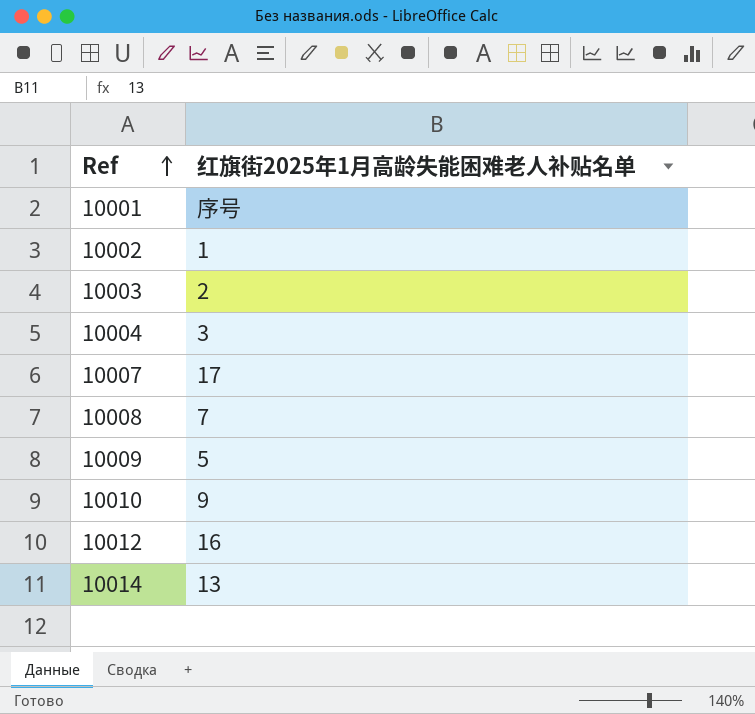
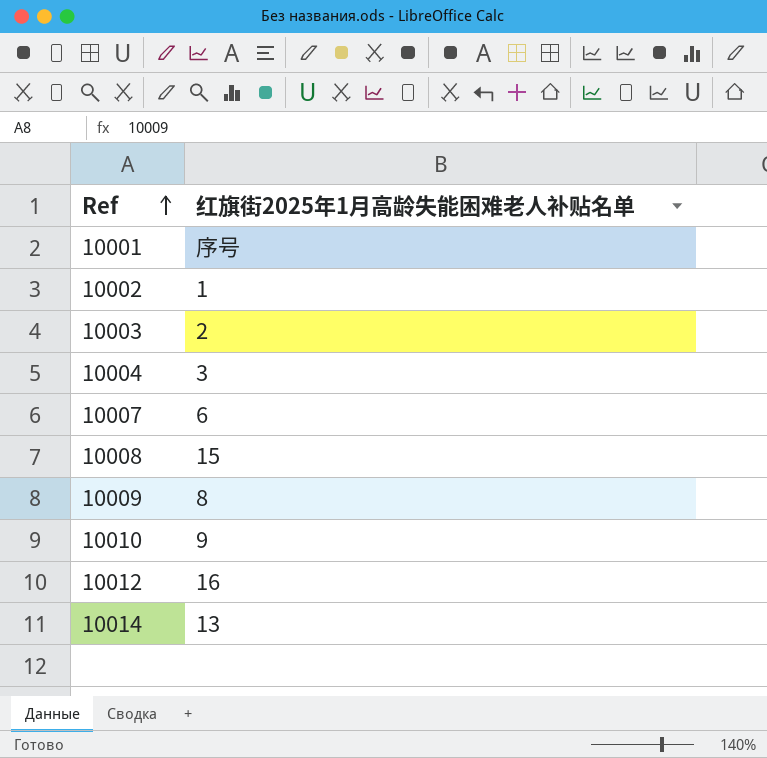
10007 | 红旗街2025年1月高龄失能困难老人补贴名单: 17 -> 6
10008 | 红旗街2025年1月高龄失能困难老人补贴名单: 7 -> 15
10009 | 红旗街2025年1月高龄失能困难老人补贴名单: 5 -> 8

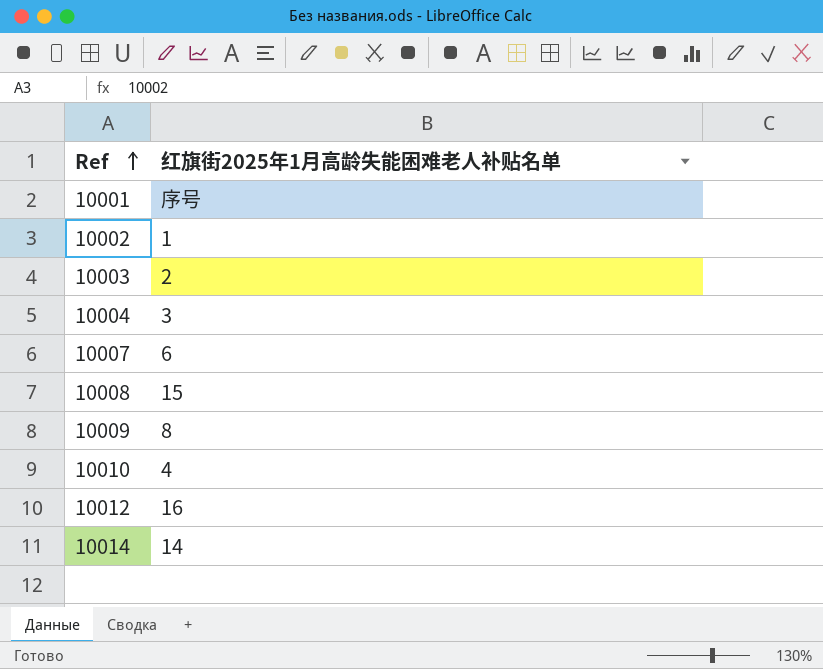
10010 | 红旗街2025年1月高龄失能困难老人补贴名单: 9 -> 4
10014 | 红旗街2025年1月高龄失能困难老人补贴名单: 13 -> 14

